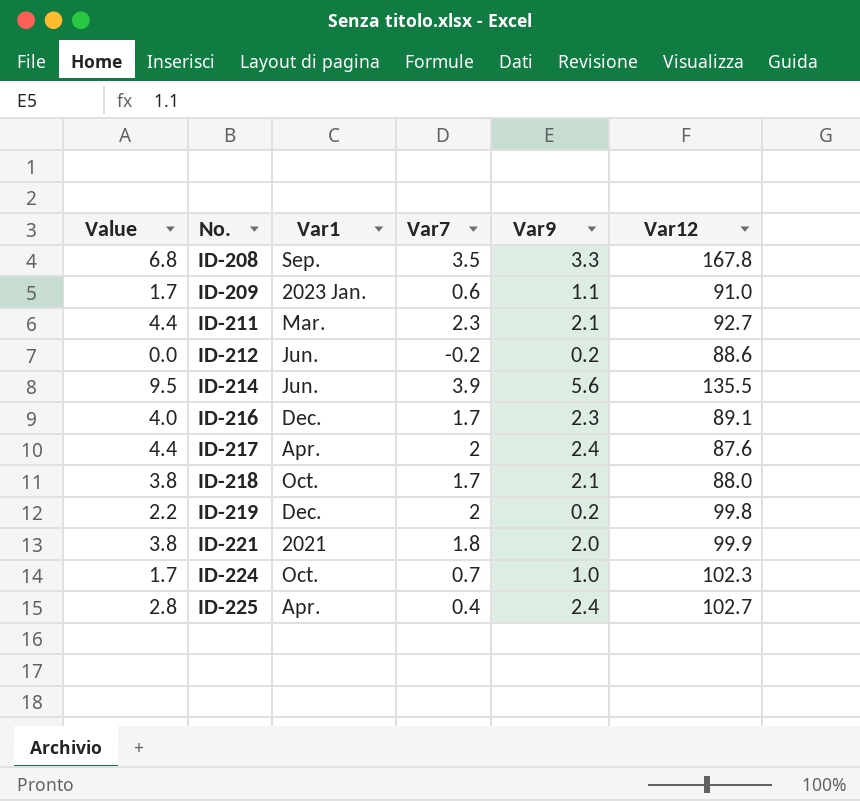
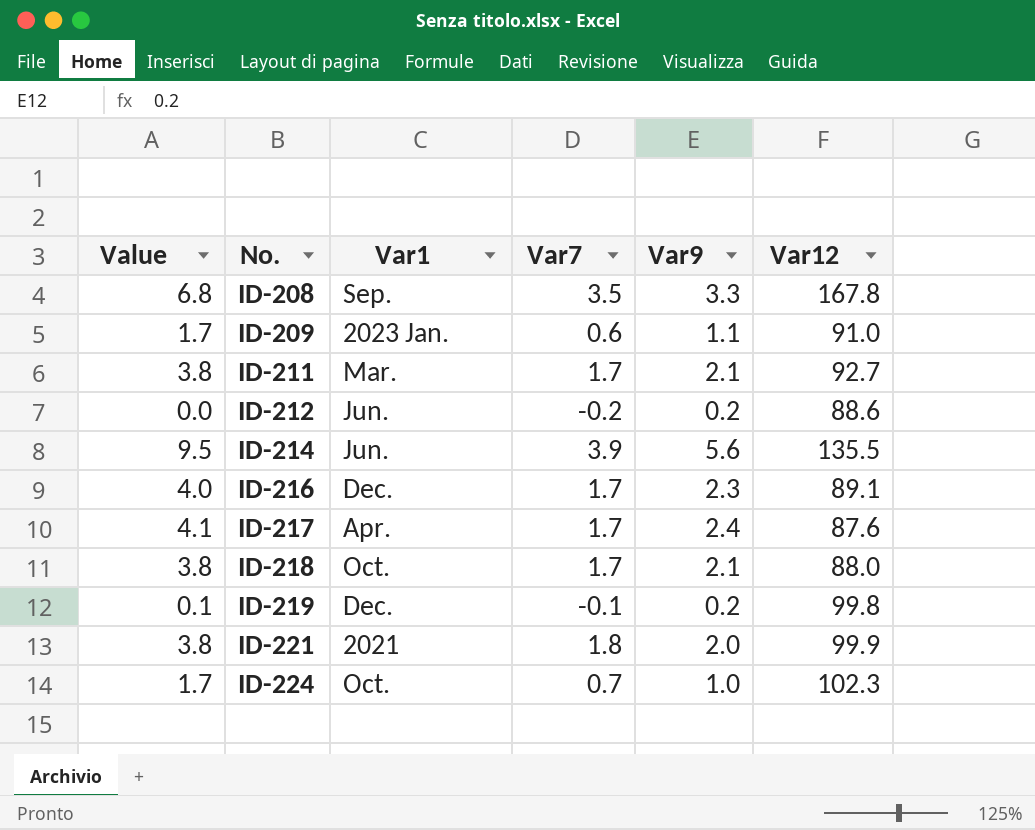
row ID-225: 2.8 | Apr. | 0.4 | 2.4 | 102.7 -> none
ID-211 | Value: 4.4 -> 3.8
ID-211 | Var7: 2.3 -> 1.7
ID-217 | Value: 4.4 -> 4.1
ID-217 | Var7: 2 -> 1.7
ID-219 | Value: 2.2 -> 0.1
ID-219 | Var7: 2 -> -0.1

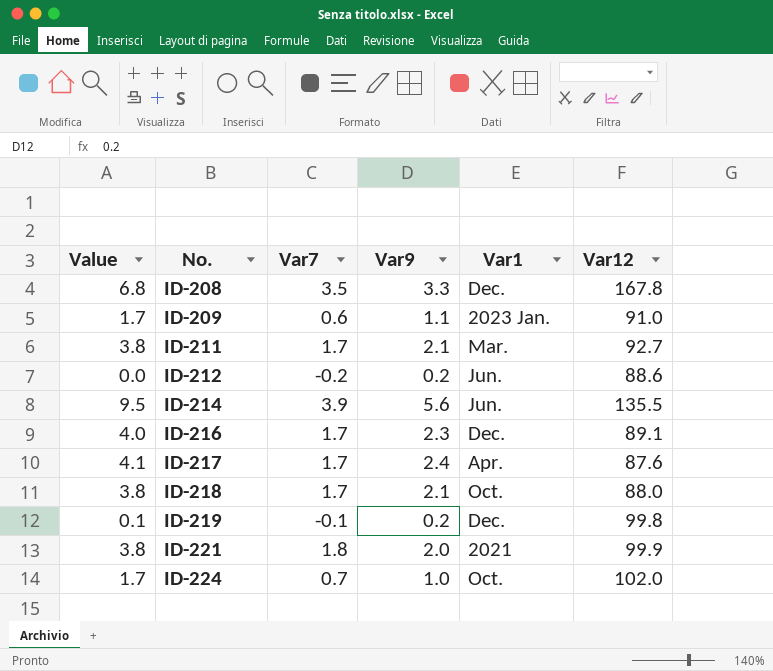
column Var1 | position: 3 -> 5
ID-208 | Var1: Sep. -> Dec.
ID-224 | Var12: 102.3 -> 102.0

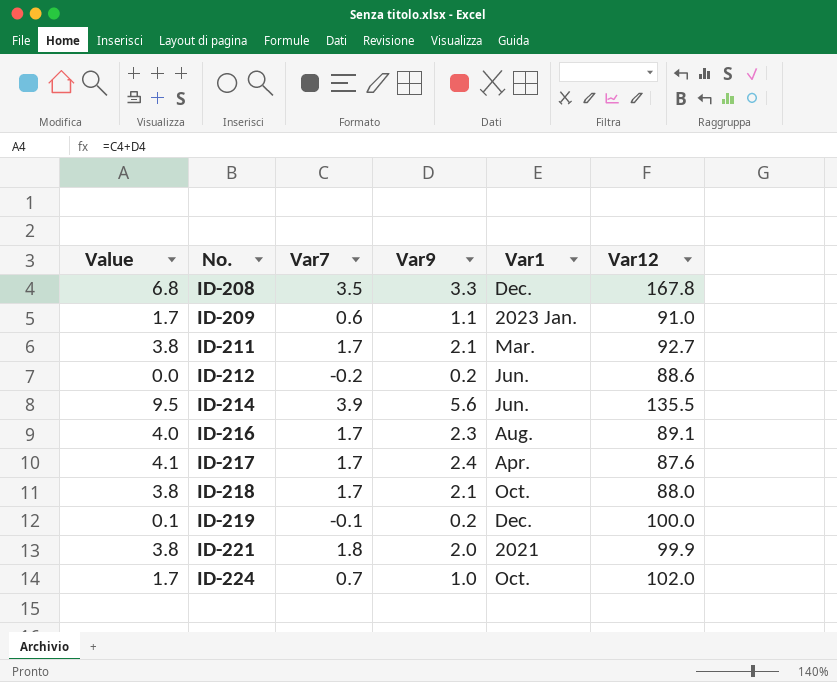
ID-216 | Var1: Dec. -> Aug.
ID-219 | Var12: 99.8 -> 100.0

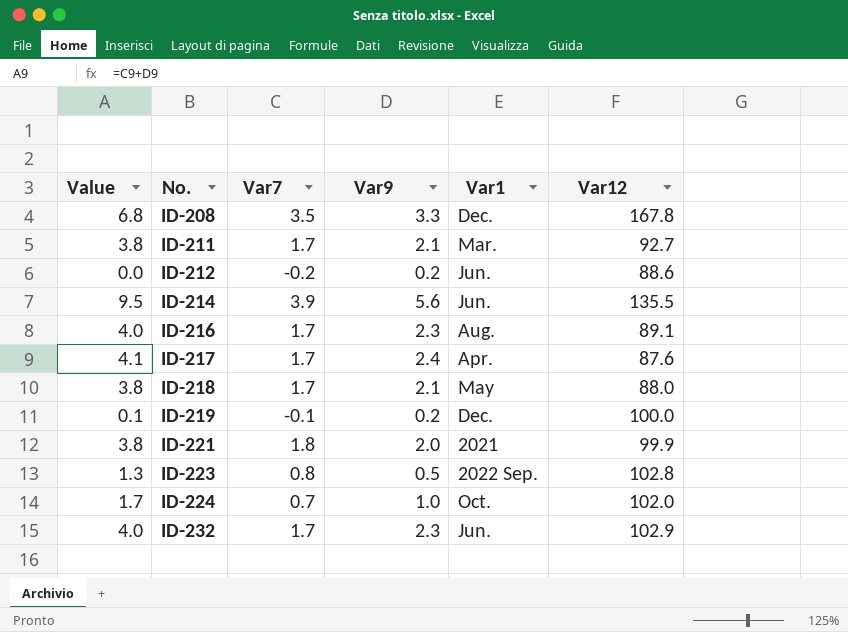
row ID-209: 1.7 | 0.6 | 1.1 | 2023 Jan. | 91.0 -> none
ID-218 | Var1: Oct. -> May
row ID-223: none -> 1.3 | 0.8 | 0.5 | 2022 Sep. | 102.8
row ID-232: none -> 4.0 | 1.7 | 2.3 | Jun. | 102.9

